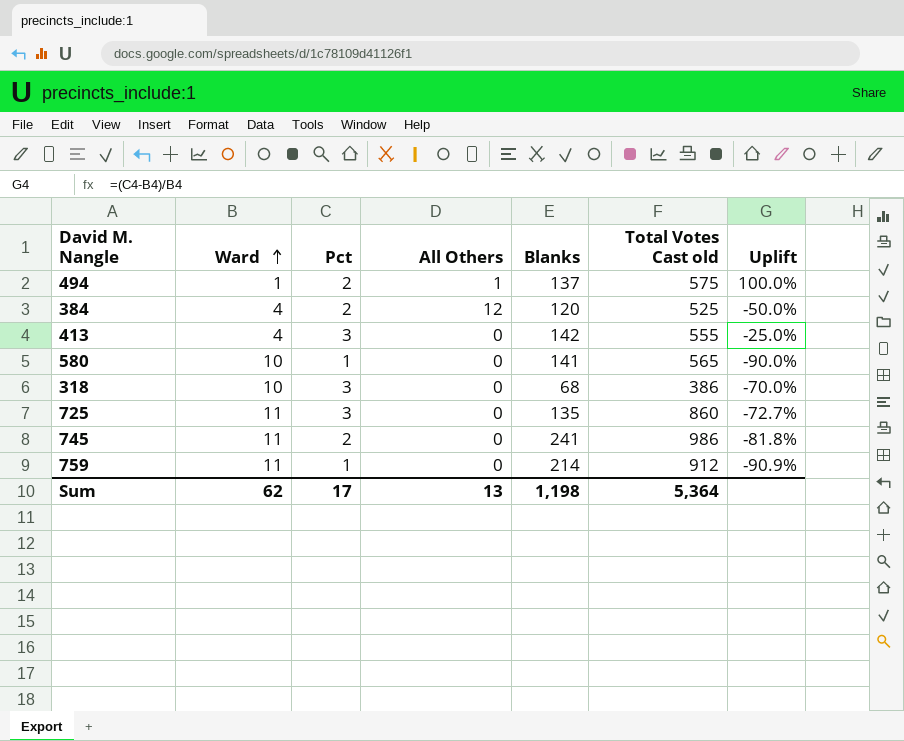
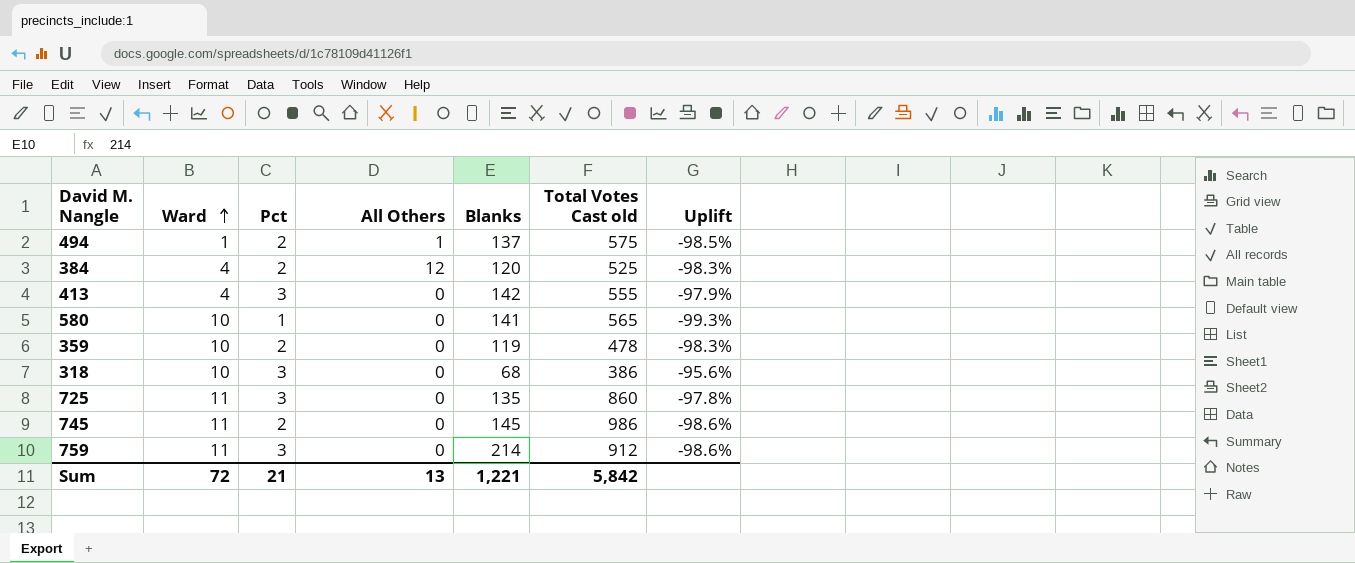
column Uplift | formula: ([Pct] - [Ward]) / [Ward] -> ([Pct] - [Blanks]) / [Blanks]
row 359: none -> 10 | 2 | 0 | 119 | 478 | -98.3%
745 | Blanks: 241 -> 145
759 | Pct: 1 -> 3
Sum | Ward: 62 -> 72
Sum | Pct: 17 -> 21
Sum | Blanks: 1,198 -> 1,221
Sum | Total Votes Cast old: 5,364 -> 5,842

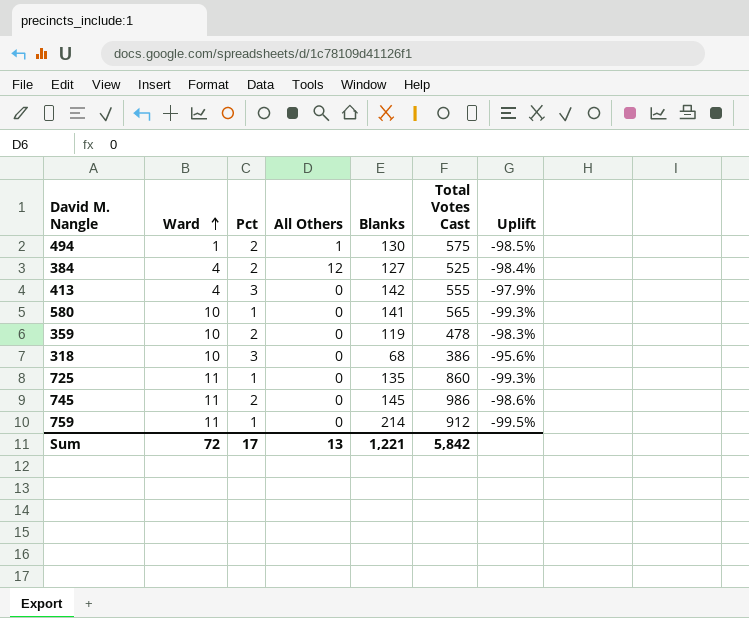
column name: Total Votes Cast old -> Total Votes Cast
494 | Blanks: 137 -> 130
384 | Blanks: 120 -> 127
384 | Uplift: -98.3% -> -98.4%
725 | Pct: 3 -> 1
725 | Uplift: -97.8% -> -99.3%
759 | Pct: 3 -> 1
759 | Uplift: -98.6% -> -99.5%
Sum | Pct: 21 -> 17

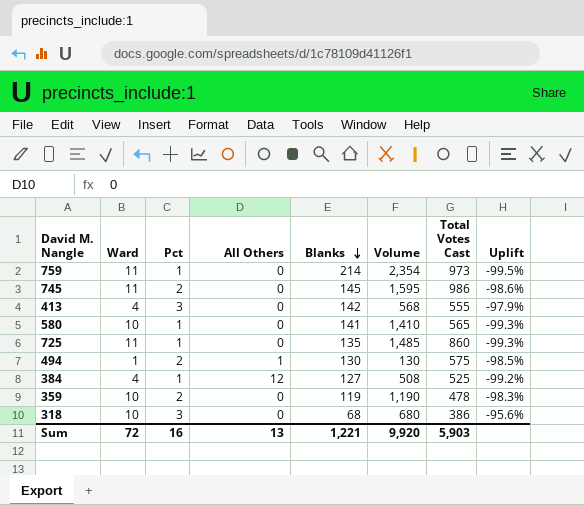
row order: Ward ascending -> Blanks descending
column Volume | formula: none -> [Ward] * [Blanks]
759 | Total Votes Cast: 912 -> 973
384 | Pct: 2 -> 1
384 | Uplift: -98.4% -> -99.2%
Sum | Pct: 17 -> 16
Sum | Total Votes Cast: 5,842 -> 5,903

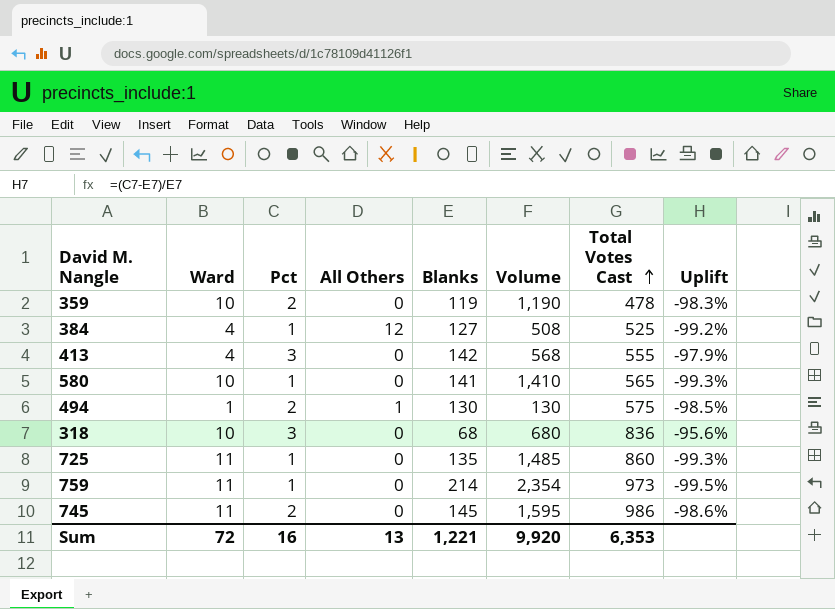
row order: Blanks descending -> Total Votes Cast ascending
318 | Total Votes Cast: 386 -> 836
Sum | Total Votes Cast: 5,903 -> 6,353

